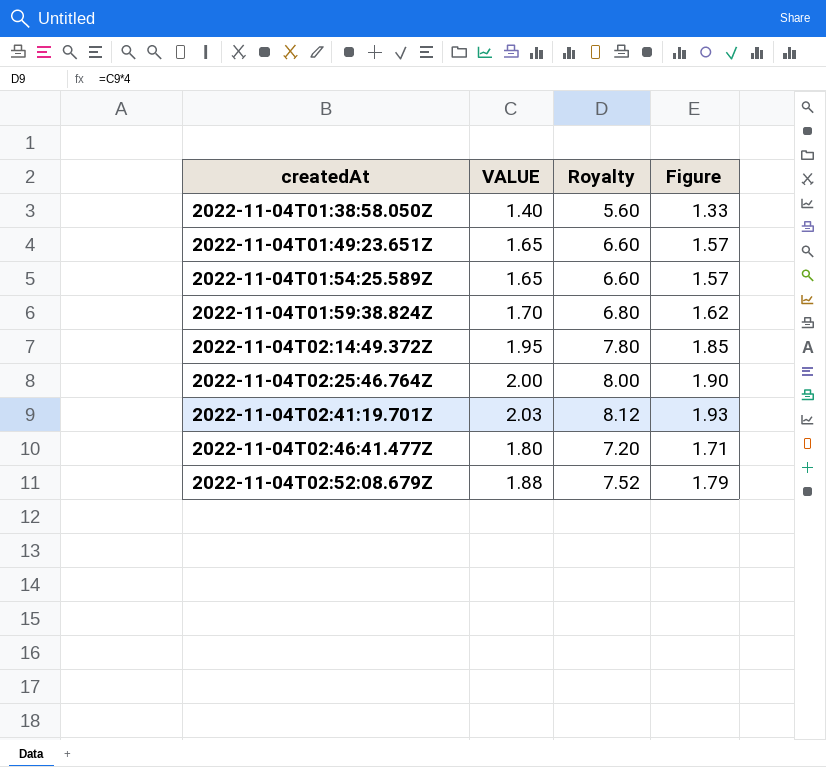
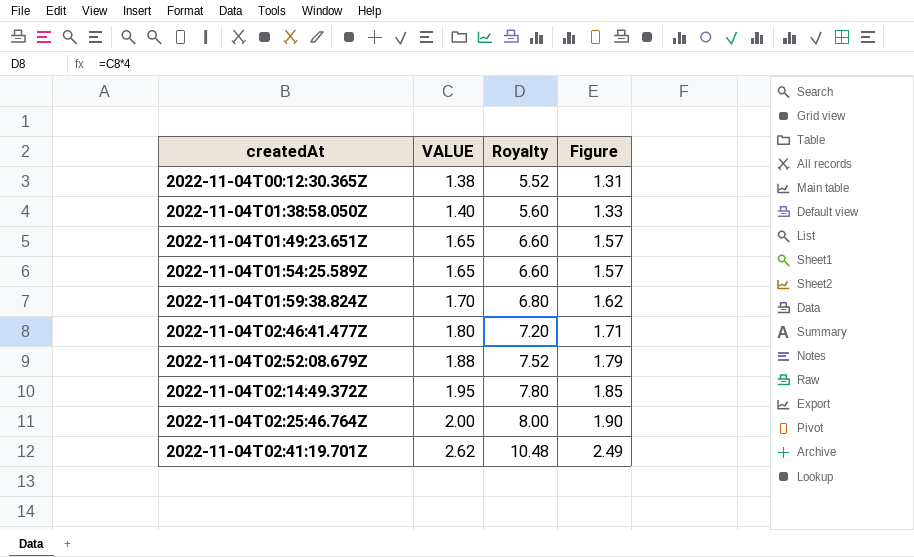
row order: createdAt ascending -> VALUE ascending
row 2022-11-04T00:12:30.365Z: none -> 1.38 | 5.52 | 1.31
2022-11-04T02:41:19.701Z | VALUE: 2.03 -> 2.62
2022-11-04T02:41:19.701Z | Royalty: 8.12 -> 10.48
2022-11-04T02:41:19.701Z | Figure: 1.93 -> 2.49

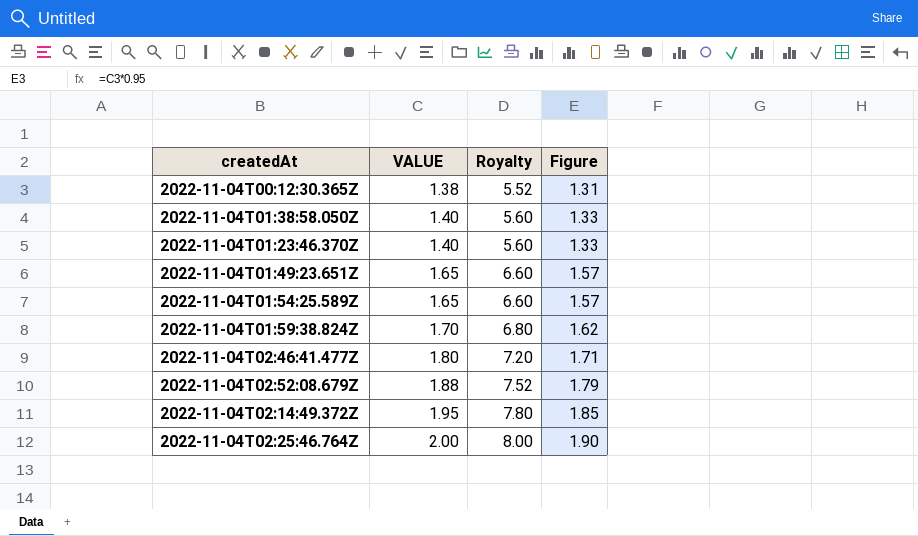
row 2022-11-04T02:41:19.701Z: 2.62 | 10.48 | 2.49 -> none
row 2022-11-04T01:23:46.370Z: none -> 1.40 | 5.60 | 1.33

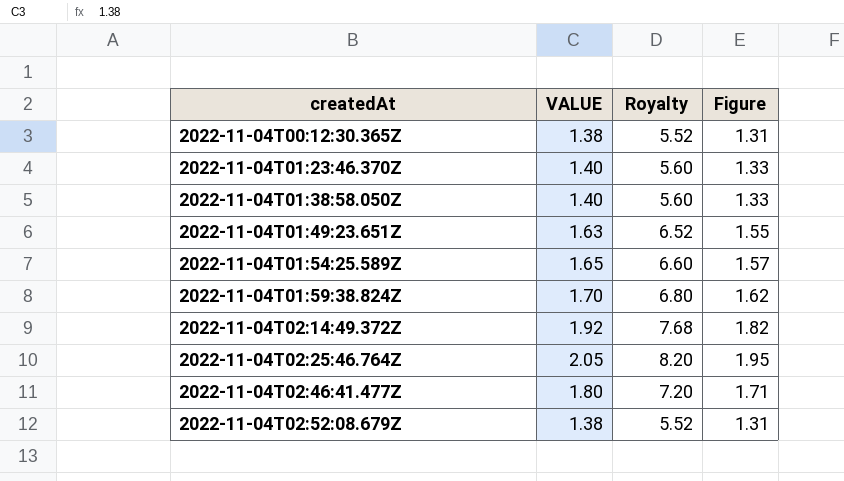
row order: VALUE ascending -> createdAt ascending
2022-11-04T01:49:23.651Z | VALUE: 1.65 -> 1.63
2022-11-04T01:49:23.651Z | Royalty: 6.60 -> 6.52
2022-11-04T01:49:23.651Z | Figure: 1.57 -> 1.55
2022-11-04T02:14:49.372Z | VALUE: 1.95 -> 1.92
2022-11-04T02:14:49.372Z | Royalty: 7.80 -> 7.68
2022-11-04T02:14:49.372Z | Figure: 1.85 -> 1.82
2022-11-04T02:25:46.764Z | VALUE: 2.00 -> 2.05
2022-11-04T02:25:46.764Z | Royalty: 8.00 -> 8.20
2022-11-04T02:25:46.764Z | Figure: 1.90 -> 1.95
2022-11-04T02:52:08.679Z | VALUE: 1.88 -> 1.38
2022-11-04T02:52:08.679Z | Royalty: 7.52 -> 5.52
2022-11-04T02:52:08.679Z | Figure: 1.79 -> 1.31

